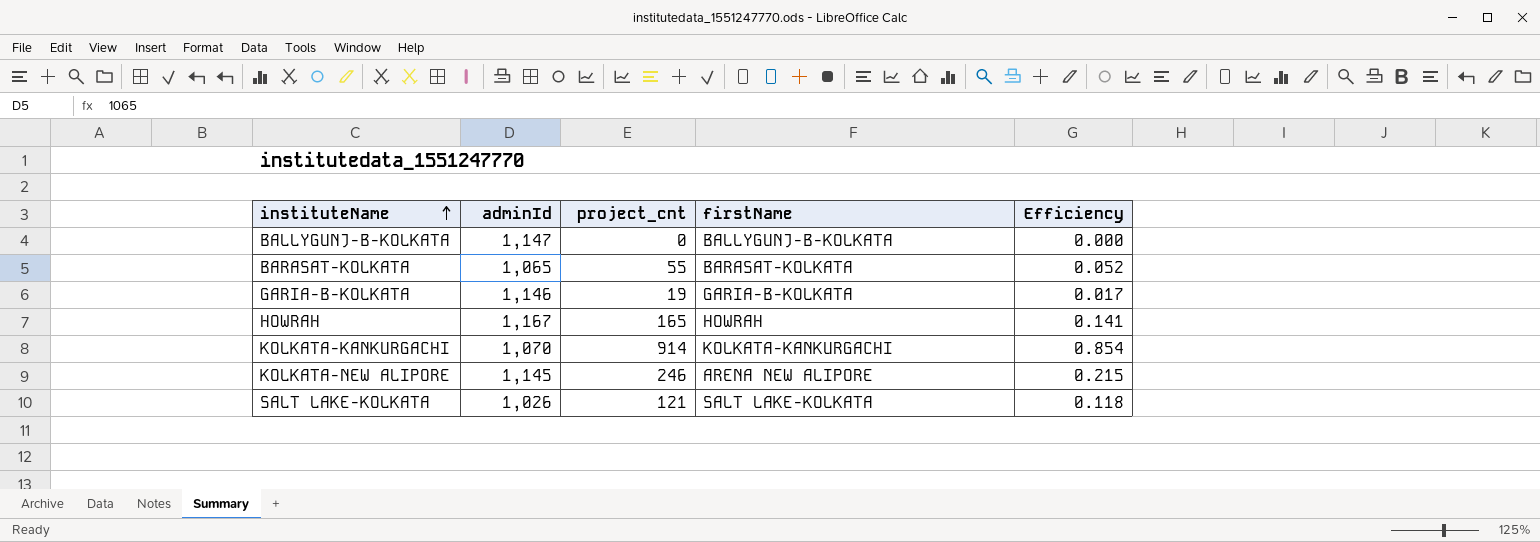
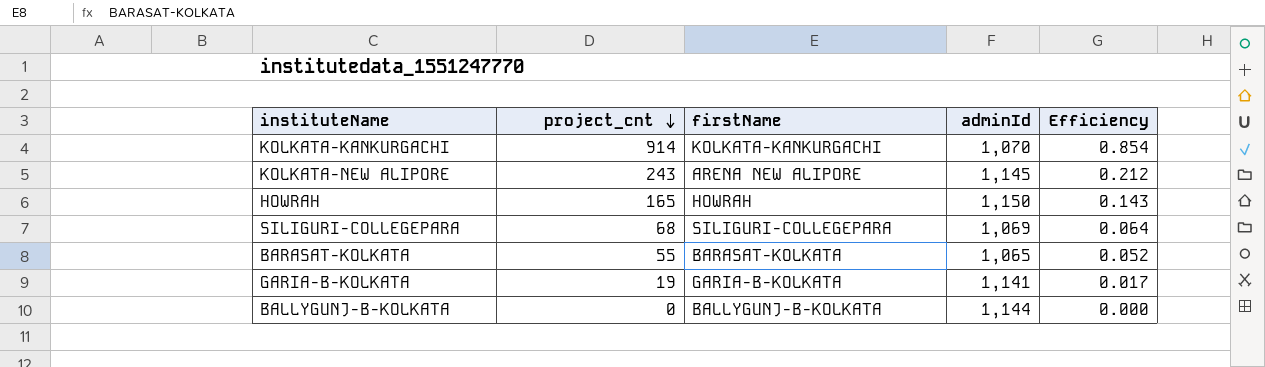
row order: instituteName ascending -> project_cnt descending
column adminId | position: 2 -> 4
row SALT LAKE-KOLKATA: 1,026 | 121 | SALT LAKE-KOLKATA | 0.118 -> none
KOLKATA-NEW ALIPORE | project_cnt: 246 -> 243
KOLKATA-NEW ALIPORE | Efficiency: 0.215 -> 0.212
HOWRAH | adminId: 1,167 -> 1,150
HOWRAH | Efficiency: 0.141 -> 0.143
row SILIGURI-COLLEGEPARA: none -> 68 | SILIGURI-COLLEGEPARA | 1,069 | 0.064
GARIA-B-KOLKATA | adminId: 1,146 -> 1,141
BALLYGUNJ-B-KOLKATA | adminId: 1,147 -> 1,144

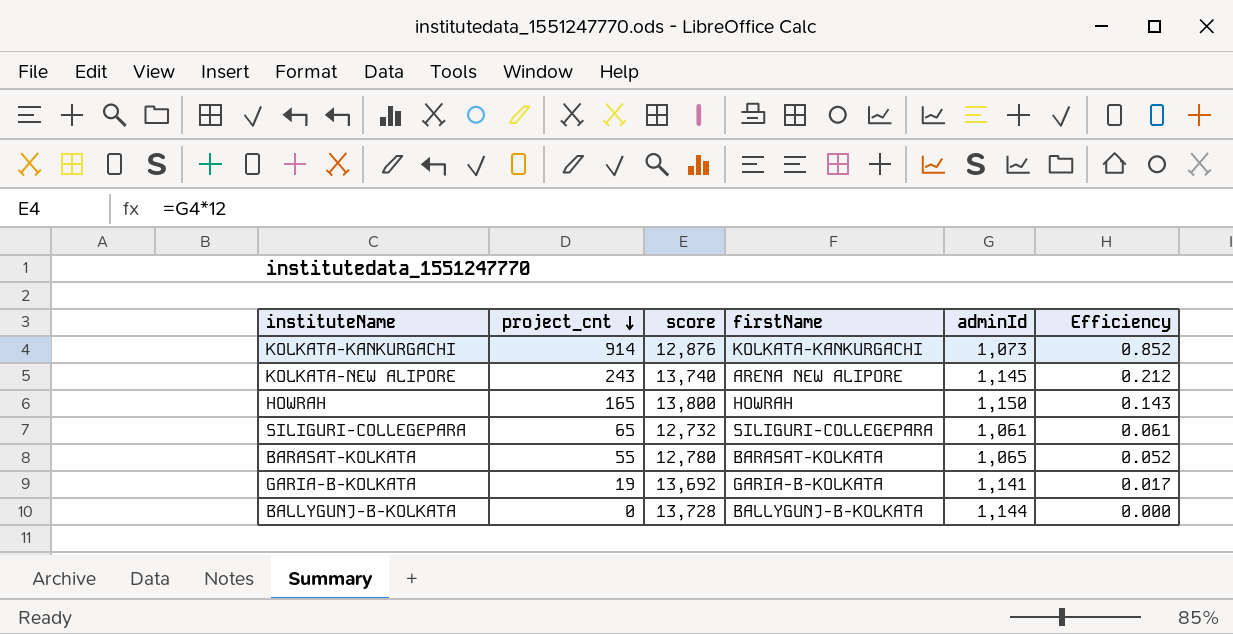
column score | formula: none -> [adminId] * 12
KOLKATA-KANKURGACHI | adminId: 1,070 -> 1,073
KOLKATA-KANKURGACHI | Efficiency: 0.854 -> 0.852
SILIGURI-COLLEGEPARA | project_cnt: 68 -> 65
SILIGURI-COLLEGEPARA | adminId: 1,069 -> 1,061
SILIGURI-COLLEGEPARA | Efficiency: 0.064 -> 0.061

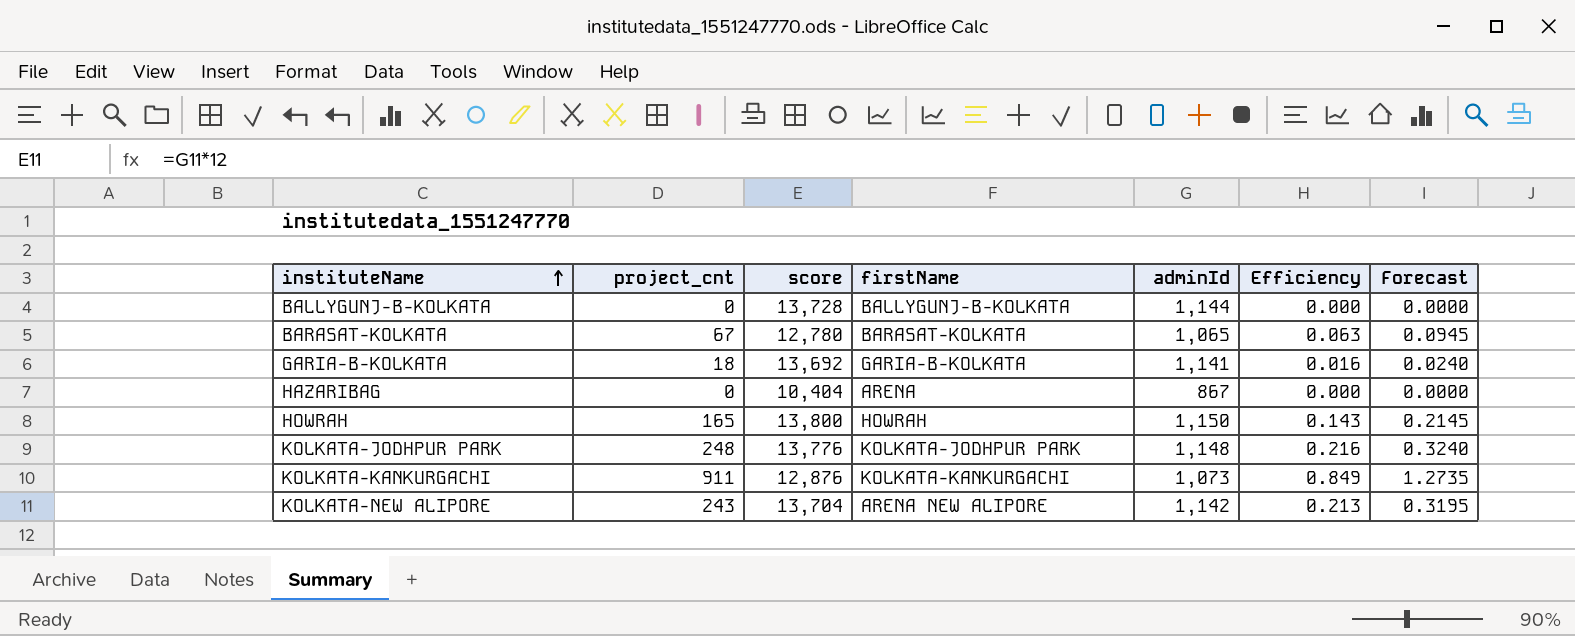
row order: project_cnt descending -> instituteName ascending
column Forecast | formula: none -> [Efficiency] * 1.5
row SILIGURI-COLLEGEPARA: 65 | 12,732 | SILIGURI-COLLEGEPARA | 1,061 | 0.061 -> none
BARASAT-KOLKATA | project_cnt: 55 -> 67
BARASAT-KOLKATA | Efficiency: 0.052 -> 0.063
GARIA-B-KOLKATA | project_cnt: 19 -> 18
GARIA-B-KOLKATA | Efficiency: 0.017 -> 0.016
row HAZARIBAG: none -> 0 | 10,404 | ARENA | 867 | 0.000 | 0.0000
row KOLKATA-JODHPUR PARK: none -> 248 | 13,776 | KOLKATA-JODHPUR PARK | 1,148 | 0.216 | 0.3240
KOLKATA-KANKURGACHI | project_cnt: 914 -> 911
KOLKATA-KANKURGACHI | Efficiency: 0.852 -> 0.849
KOLKATA-NEW ALIPORE | score: 13,740 -> 13,704
KOLKATA-NEW ALIPORE | adminId: 1,145 -> 1,142
KOLKATA-NEW ALIPORE | Efficiency: 0.212 -> 0.213

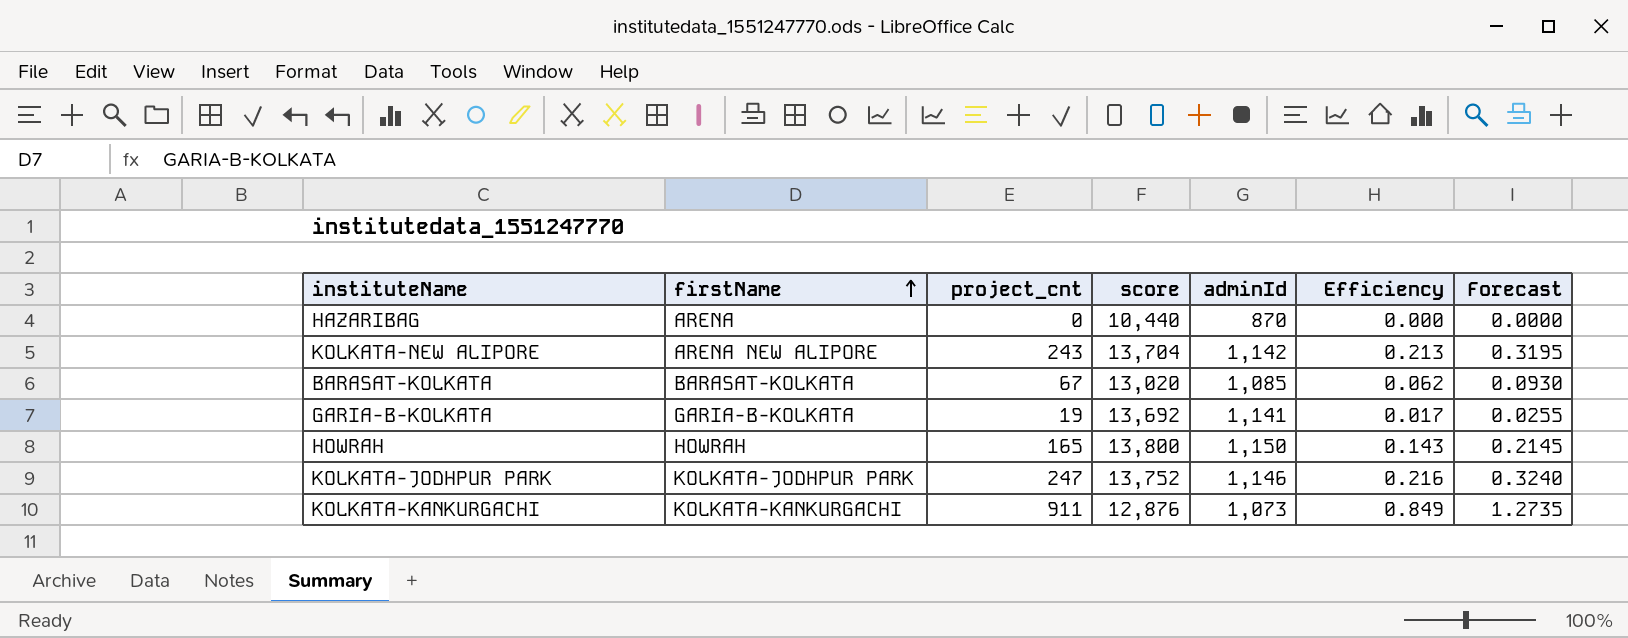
row order: instituteName ascending -> firstName ascending
column firstName | position: 4 -> 2
row BALLYGUNJ-B-KOLKATA: 0 | 13,728 | BALLYGUNJ-B-KOLKATA | 1,144 | 0.000 | 0.0000 -> none
HAZARIBAG | score: 10,404 -> 10,440
HAZARIBAG | adminId: 867 -> 870
BARASAT-KOLKATA | score: 12,780 -> 13,020
BARASAT-KOLKATA | adminId: 1,065 -> 1,085
BARASAT-KOLKATA | Efficiency: 0.063 -> 0.062
BARASAT-KOLKATA | Forecast: 0.0945 -> 0.0930
GARIA-B-KOLKATA | project_cnt: 18 -> 19
GARIA-B-KOLKATA | Efficiency: 0.016 -> 0.017
GARIA-B-KOLKATA | Forecast: 0.0240 -> 0.0255
KOLKATA-JODHPUR PARK | project_cnt: 248 -> 247
KOLKATA-JODHPUR PARK | score: 13,776 -> 13,752
KOLKATA-JODHPUR PARK | adminId: 1,148 -> 1,146

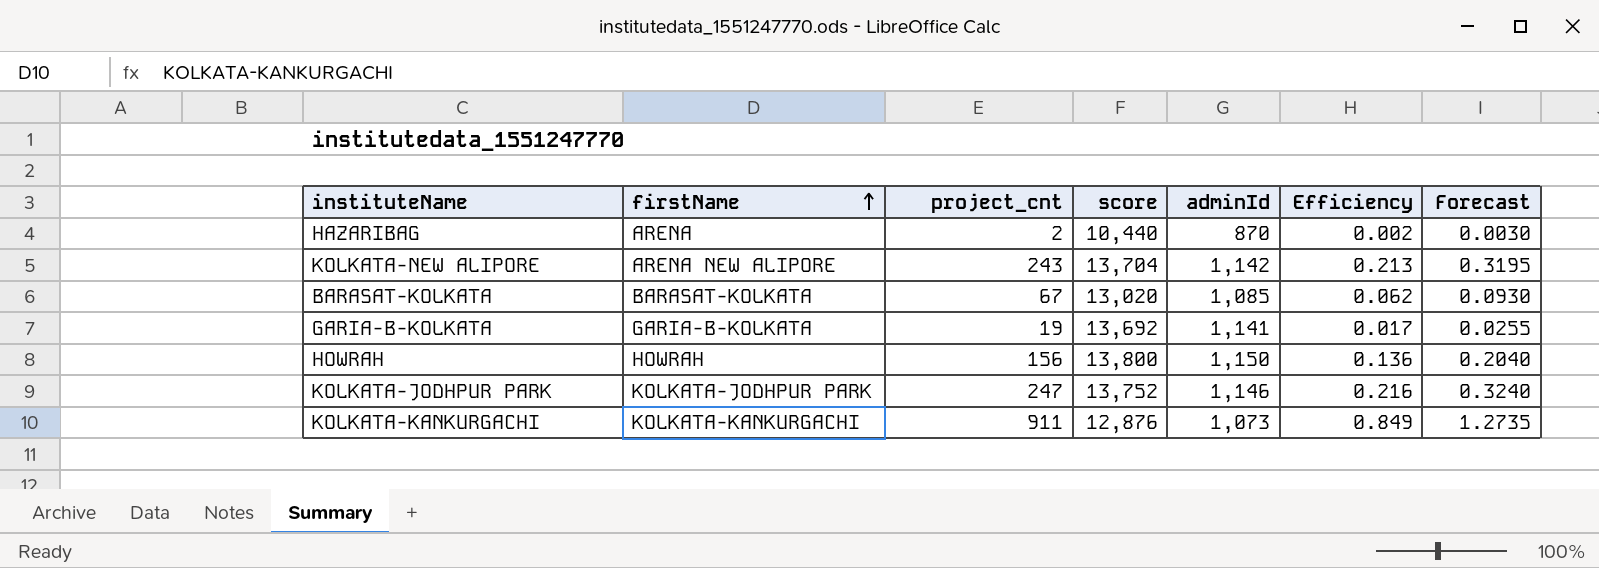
HAZARIBAG | project_cnt: 0 -> 2
HAZARIBAG | Efficiency: 0.000 -> 0.002
HAZARIBAG | Forecast: 0.0000 -> 0.0030
HOWRAH | project_cnt: 165 -> 156
HOWRAH | Efficiency: 0.143 -> 0.136
HOWRAH | Forecast: 0.2145 -> 0.2040

